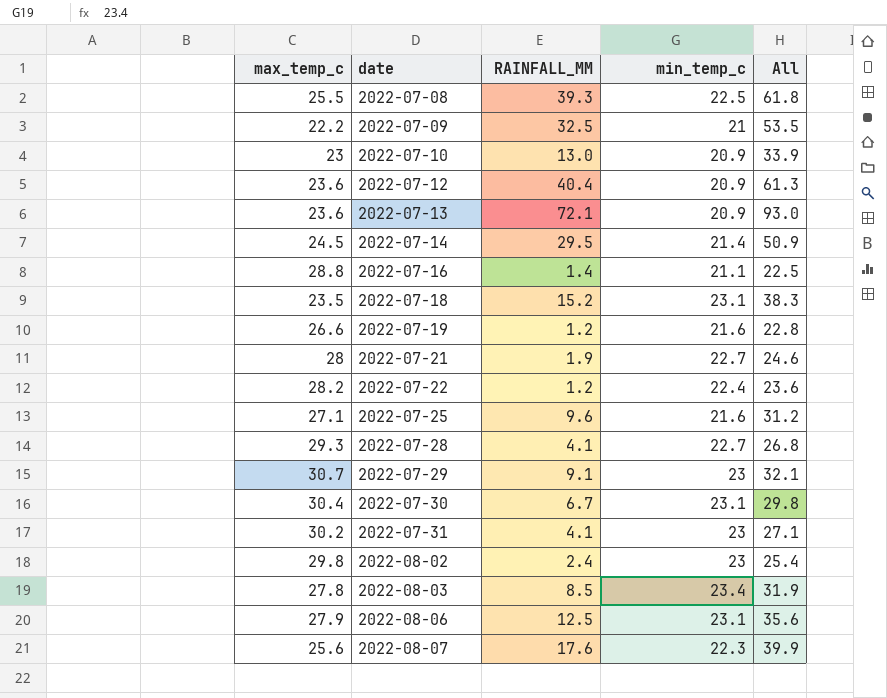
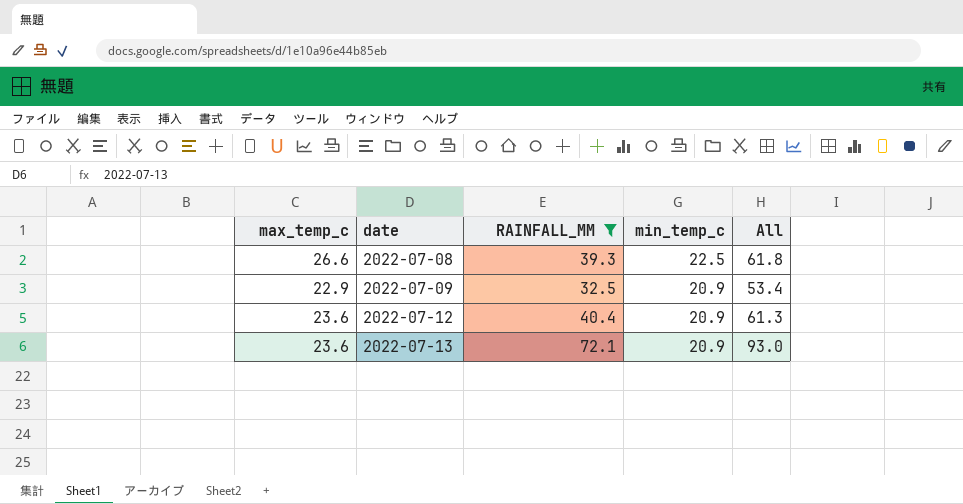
filter: none -> RAINFALL_MM >= 32.5
2022-07-08 | max_temp_c: 25.5 -> 26.6
2022-07-09 | max_temp_c: 22.2 -> 22.9
2022-07-09 | min_temp_c: 21 -> 20.9
2022-07-09 | All: 53.5 -> 53.4

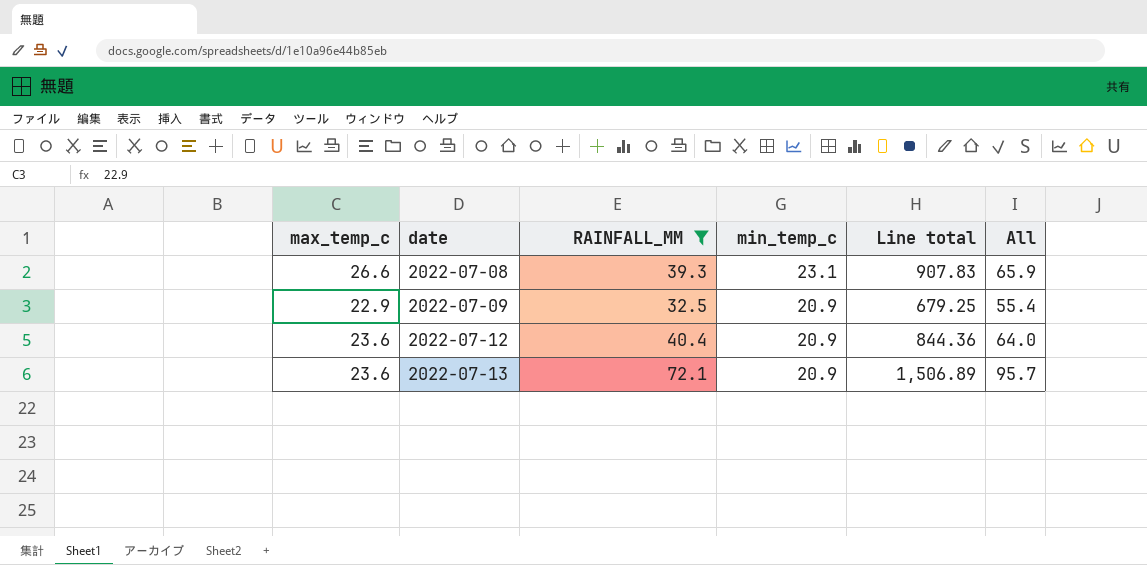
column Line total | formula: none -> [RAINFALL_MM] * [min_temp_c]
column All | formula: [RAINFALL_MM] + [min_temp_c] -> [max_temp_c] + [RAINFALL_MM]
2022-07-08 | min_temp_c: 22.5 -> 23.1

